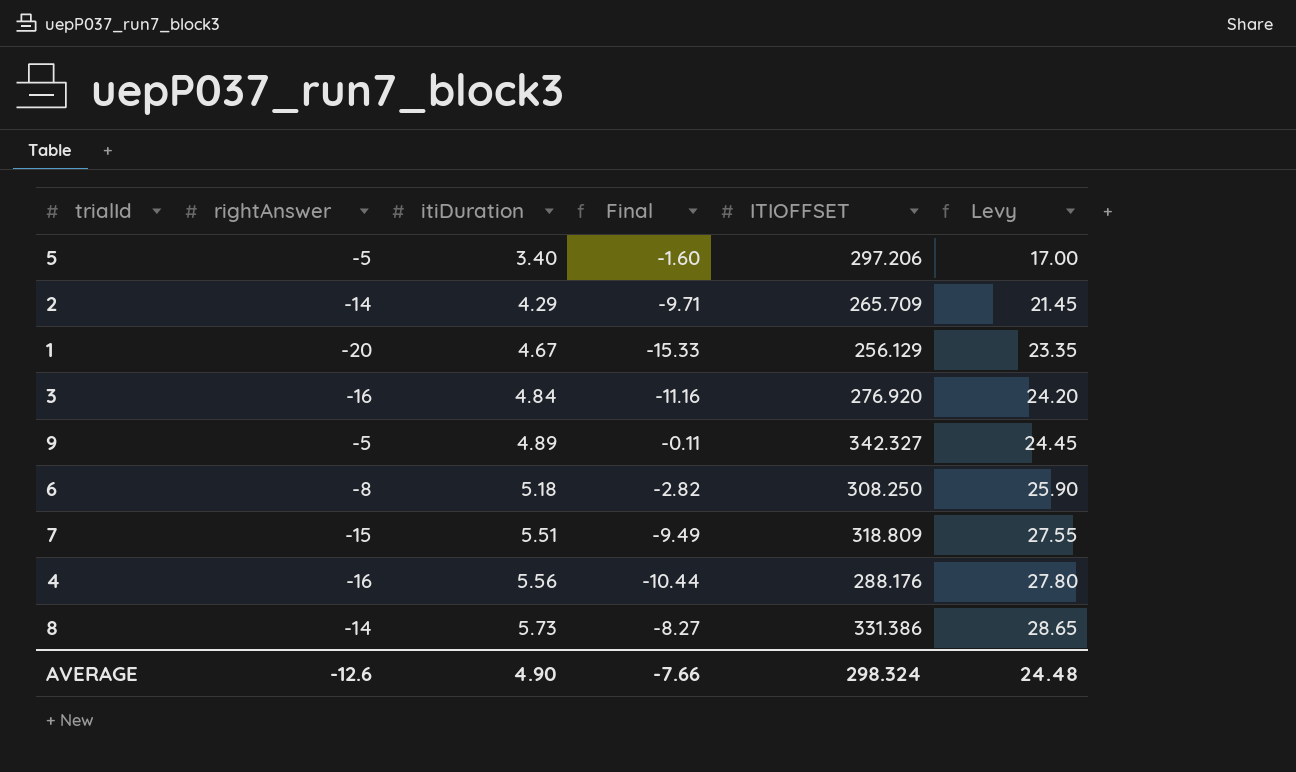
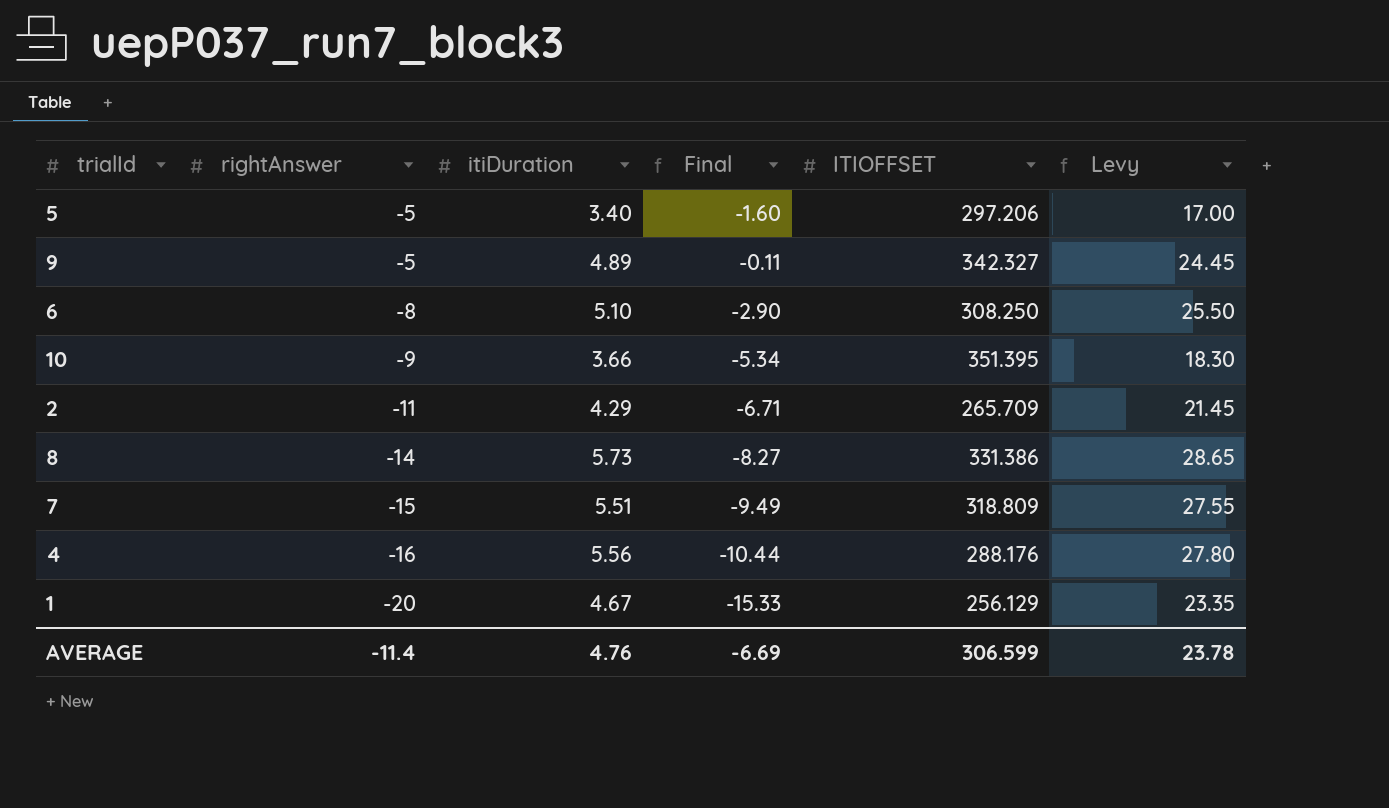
row order: itiDuration ascending -> rightAnswer descending
row 3: -16 | 4.84 | -11.16 | 276.920 | 24.20 -> none
6 | itiDuration: 5.18 -> 5.10
6 | Final: -2.82 -> -2.90
6 | Levy: 25.90 -> 25.50
row 10: none -> -9 | 3.66 | -5.34 | 351.395 | 18.30
2 | rightAnswer: -14 -> -11
2 | Final: -9.71 -> -6.71
AVERAGE | rightAnswer: -12.6 -> -11.4
AVERAGE | itiDuration: 4.90 -> 4.76
AVERAGE | Final: -7.66 -> -6.69
AVERAGE | ITIOFFSET: 298.324 -> 306.599
AVERAGE | Levy: 24.48 -> 23.78

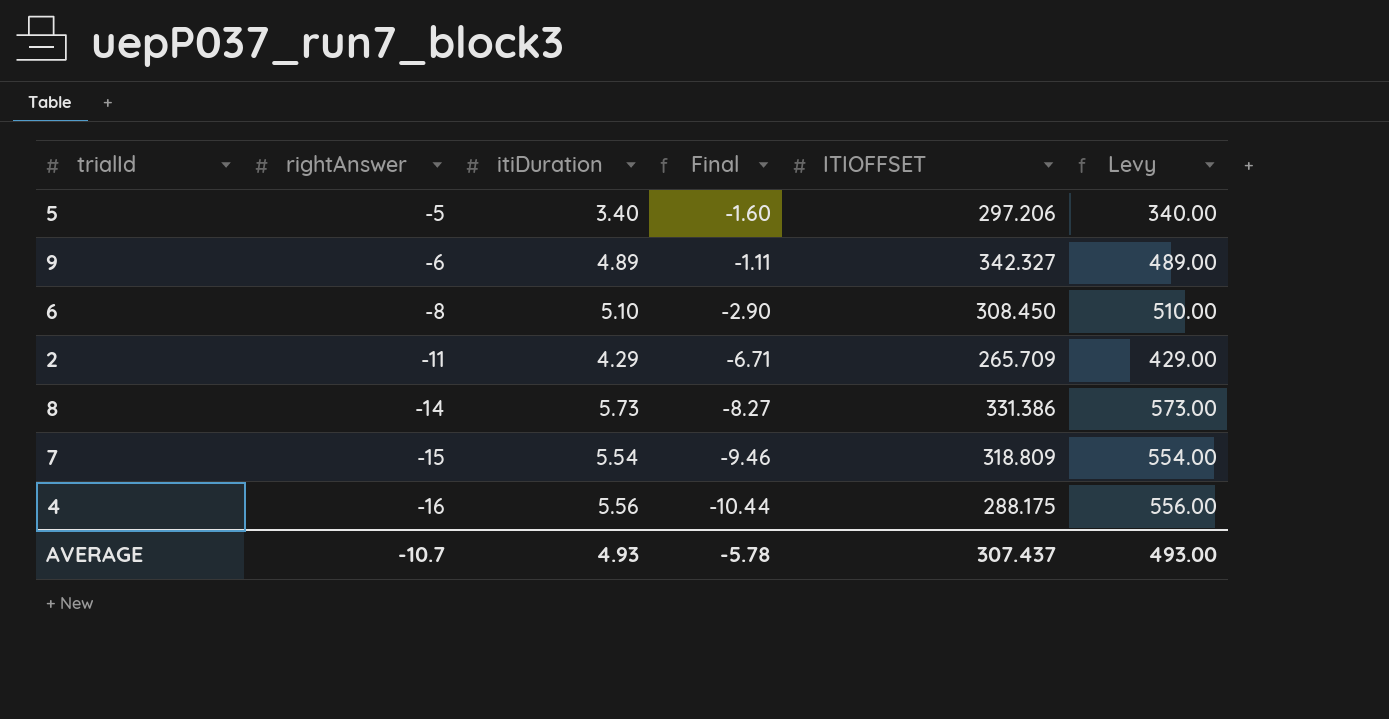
column Levy | formula: [itiDuration] * 5 -> [itiDuration] * 100
row 10: -9 | 3.66 | -5.34 | 351.395 | 18.30 -> none
row 1: -20 | 4.67 | -15.33 | 256.129 | 23.35 -> none
9 | rightAnswer: -5 -> -6
9 | Final: -0.11 -> -1.11
6 | ITIOFFSET: 308.250 -> 308.450
7 | itiDuration: 5.51 -> 5.54
7 | Final: -9.49 -> -9.46
4 | ITIOFFSET: 288.176 -> 288.175
AVERAGE | rightAnswer: -11.4 -> -10.7
AVERAGE | itiDuration: 4.76 -> 4.93
AVERAGE | Final: -6.69 -> -5.78
AVERAGE | ITIOFFSET: 306.599 -> 307.437
AVERAGE | Levy: 23.78 -> 493.00

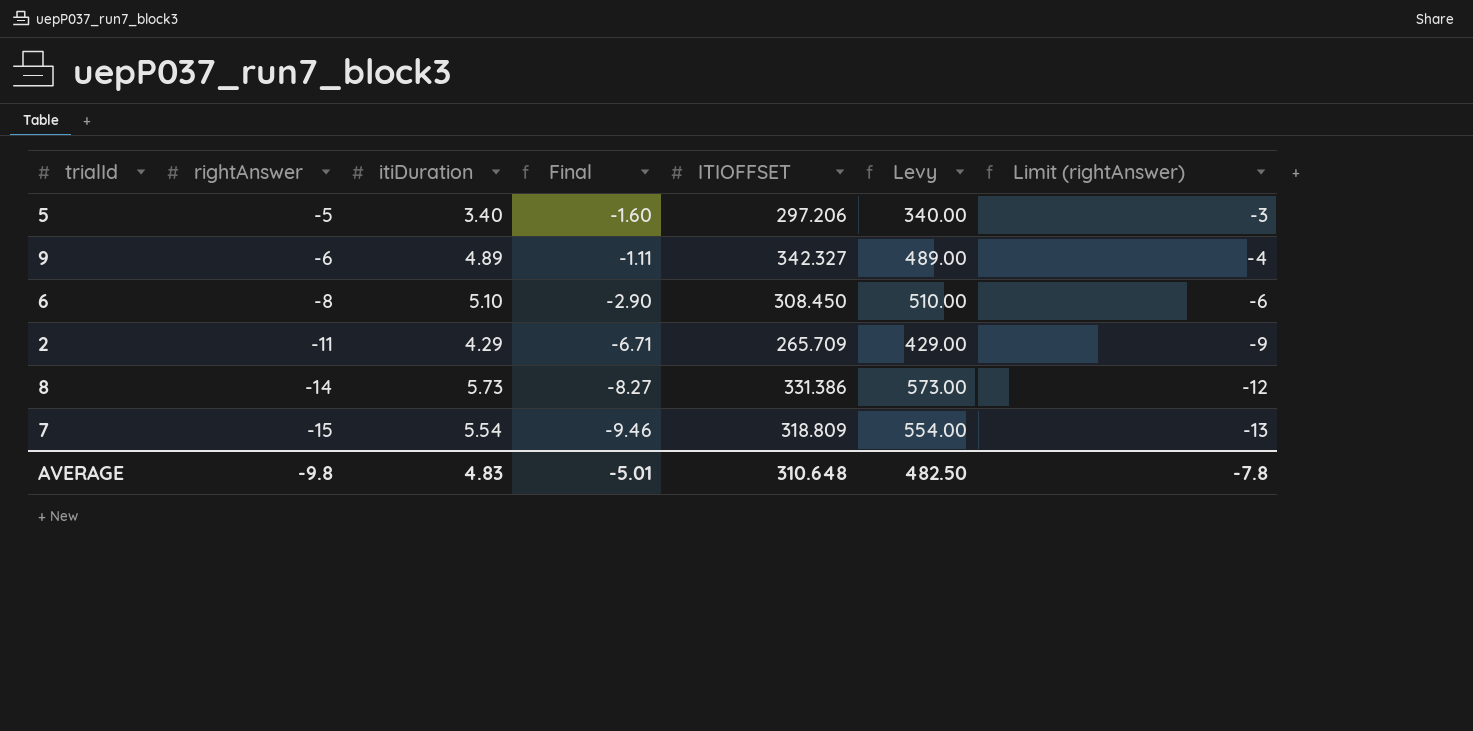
column Limit (rightAnswer) | formula: none -> [rightAnswer] + 2
row 4: -16 | 5.56 | -10.44 | 288.175 | 556.00 -> none
AVERAGE | rightAnswer: -10.7 -> -9.8
AVERAGE | itiDuration: 4.93 -> 4.83
AVERAGE | Final: -5.78 -> -5.01
AVERAGE | ITIOFFSET: 307.437 -> 310.648
AVERAGE | Levy: 493.00 -> 482.50

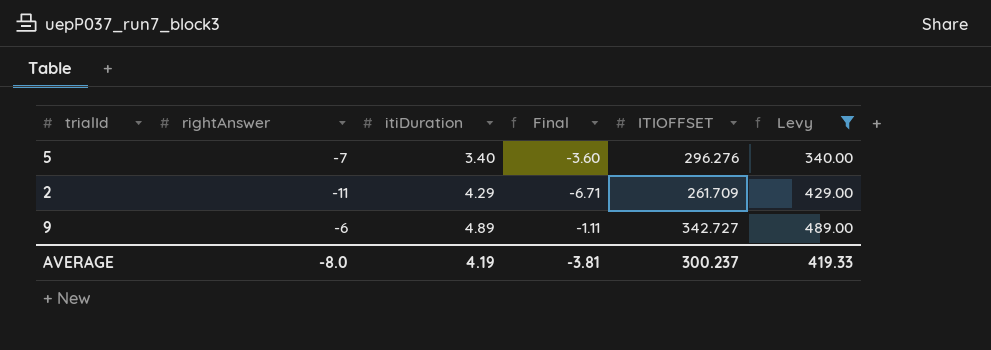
filter: none -> Levy <= 489.00
row order: rightAnswer descending -> itiDuration ascending
column Limit (rightAnswer) | formula: [rightAnswer] + 2 -> none
5 | rightAnswer: -5 -> -7
5 | Final: -1.60 -> -3.60
5 | ITIOFFSET: 297.206 -> 296.276
2 | ITIOFFSET: 265.709 -> 261.709
9 | ITIOFFSET: 342.327 -> 342.727
AVERAGE | rightAnswer: -9.8 -> -8.0
AVERAGE | itiDuration: 4.83 -> 4.19
AVERAGE | Final: -5.01 -> -3.81
AVERAGE | ITIOFFSET: 310.648 -> 300.237
AVERAGE | Levy: 482.50 -> 419.33

